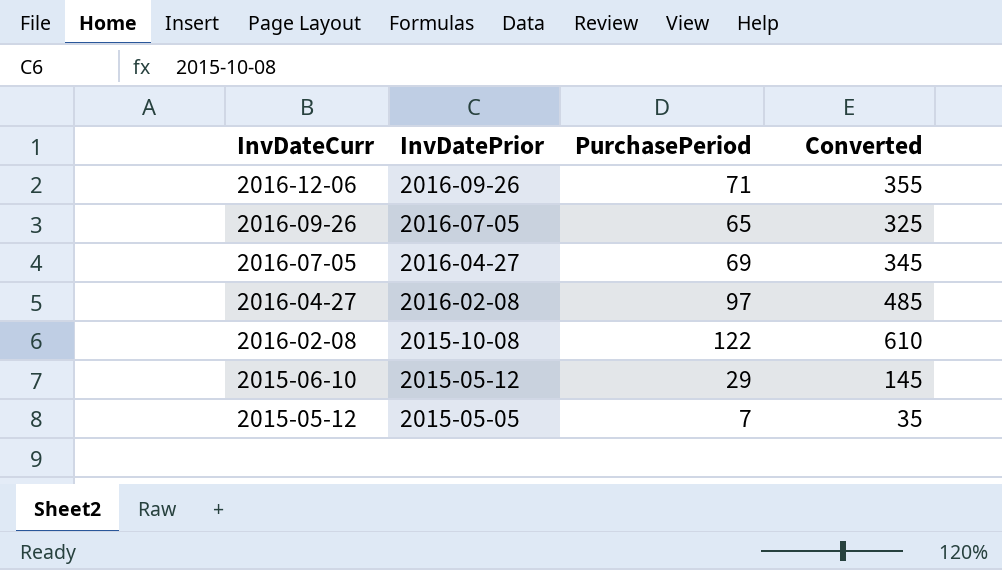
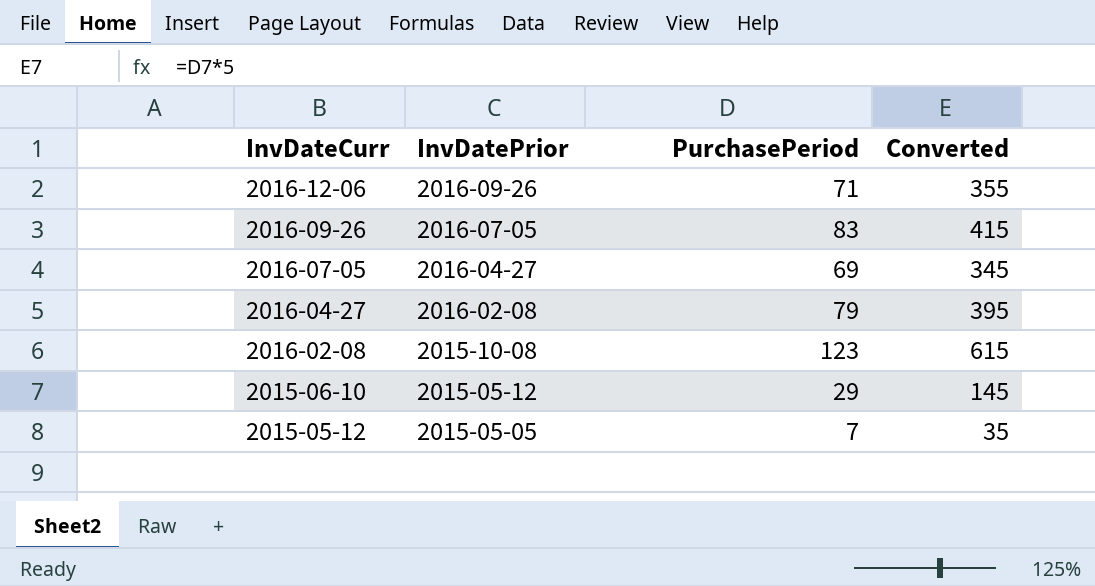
2016-09-26 | PurchasePeriod: 65 -> 83
2016-09-26 | Converted: 325 -> 415
2016-04-27 | PurchasePeriod: 97 -> 79
2016-04-27 | Converted: 485 -> 395
2016-02-08 | PurchasePeriod: 122 -> 123
2016-02-08 | Converted: 610 -> 615

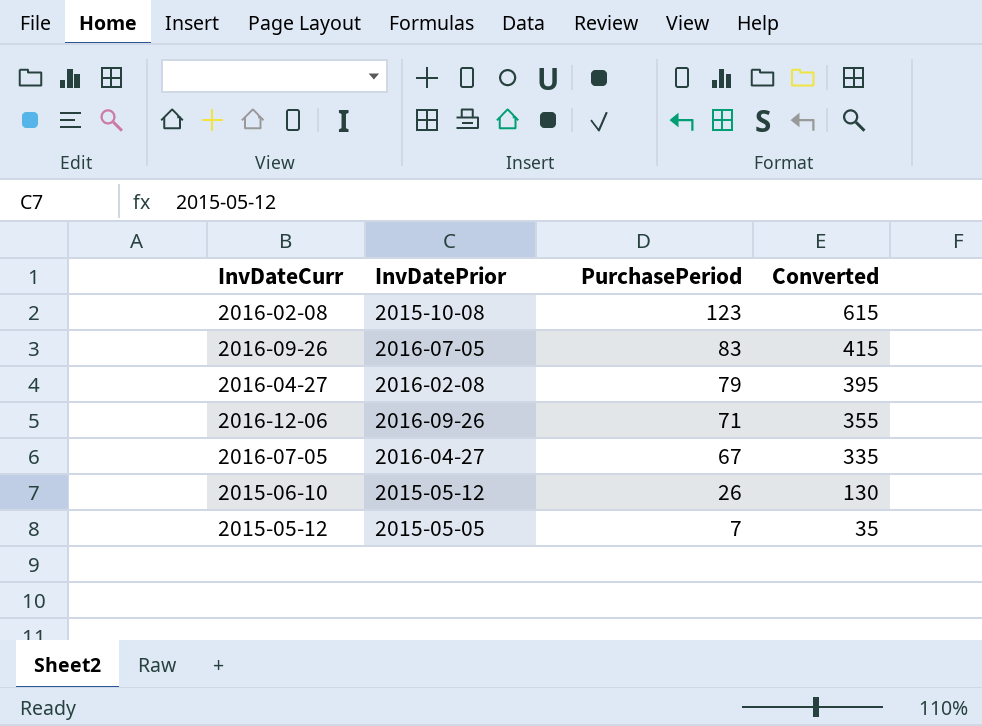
row order: InvDateCurr descending -> PurchasePeriod descending
2016-07-05 | PurchasePeriod: 69 -> 67
2016-07-05 | Converted: 345 -> 335
2015-06-10 | PurchasePeriod: 29 -> 26
2015-06-10 | Converted: 145 -> 130

